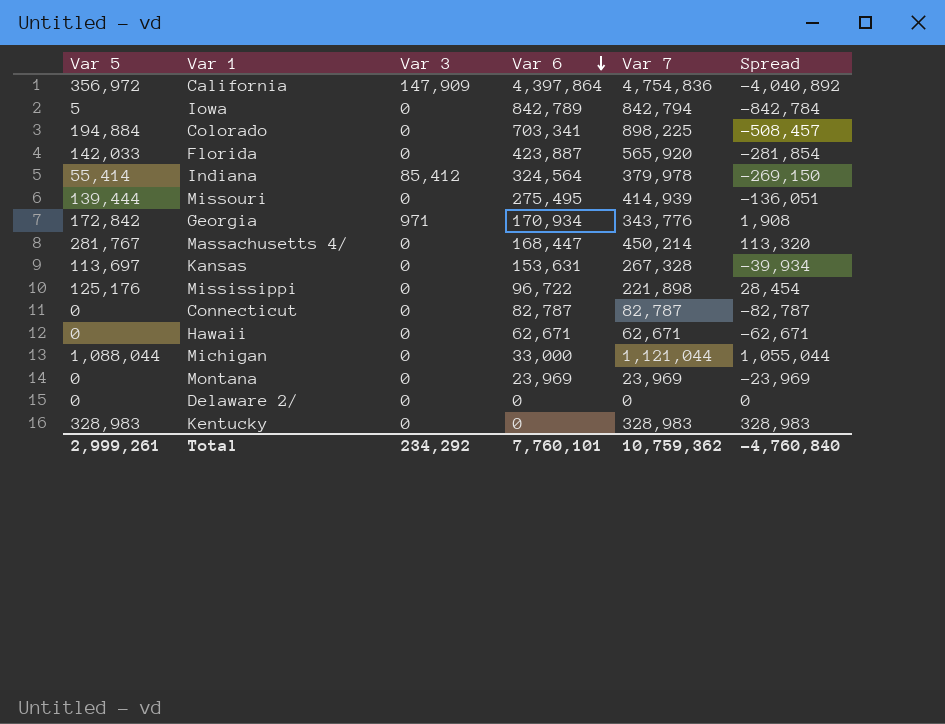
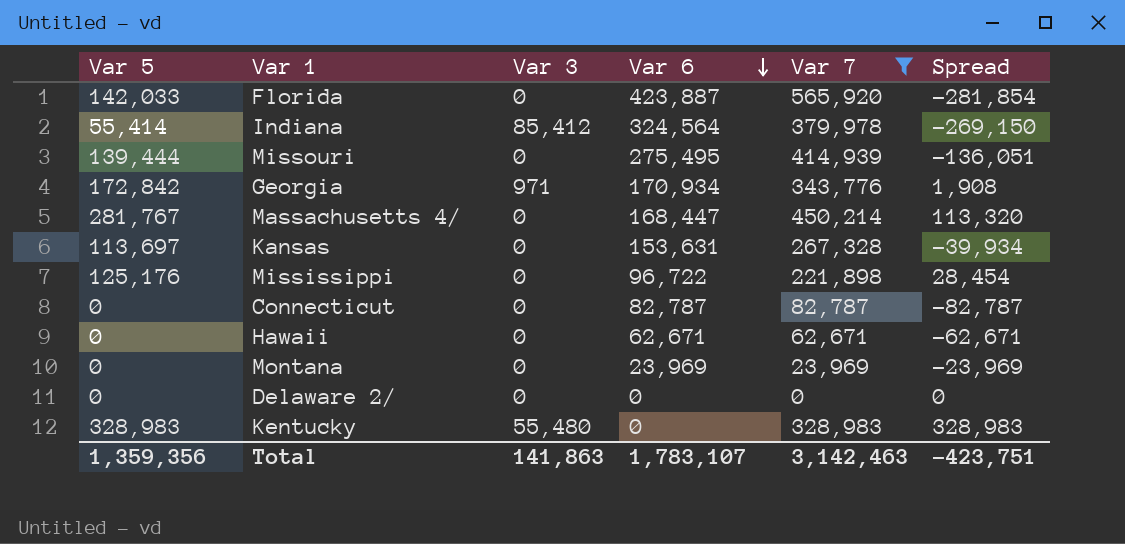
filter: none -> Var 7 <= 565,920
Kentucky | Var 3: 0 -> 55,480
Total | Var 5: 2,999,261 -> 1,359,356
Total | Var 3: 234,292 -> 141,863
Total | Var 6: 7,760,101 -> 1,783,107
Total | Var 7: 10,759,362 -> 3,142,463
Total | Spread: -4,760,840 -> -423,751

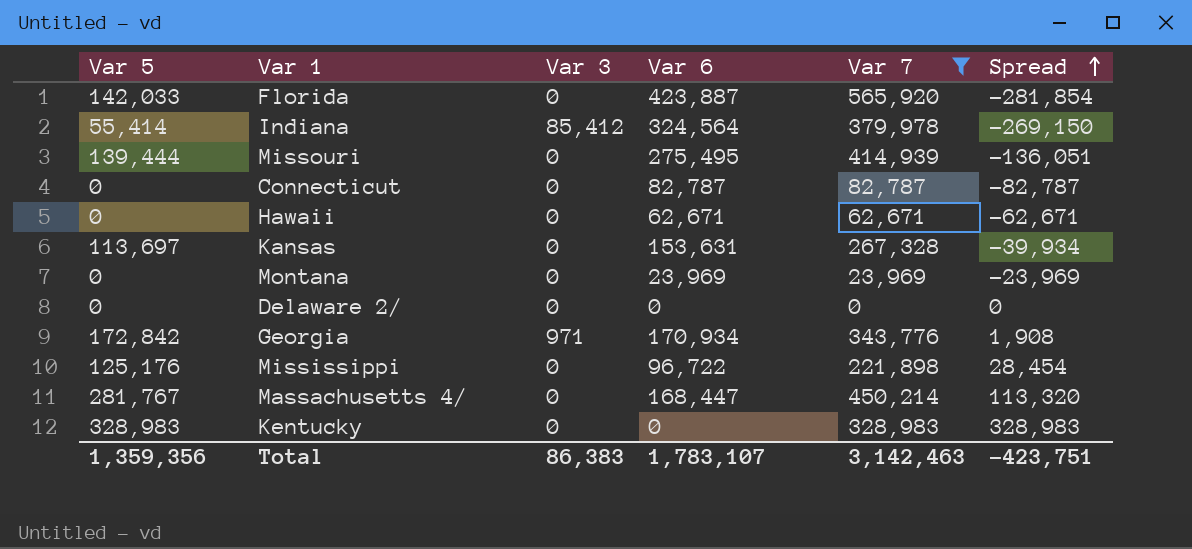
row order: Var 6 descending -> Spread ascending
Kentucky | Var 3: 55,480 -> 0
Total | Var 3: 141,863 -> 86,383

